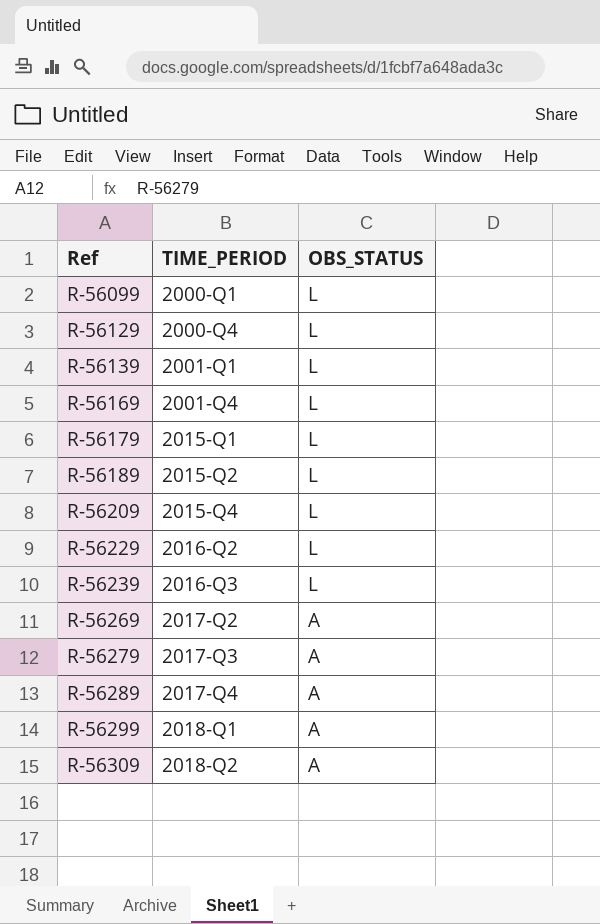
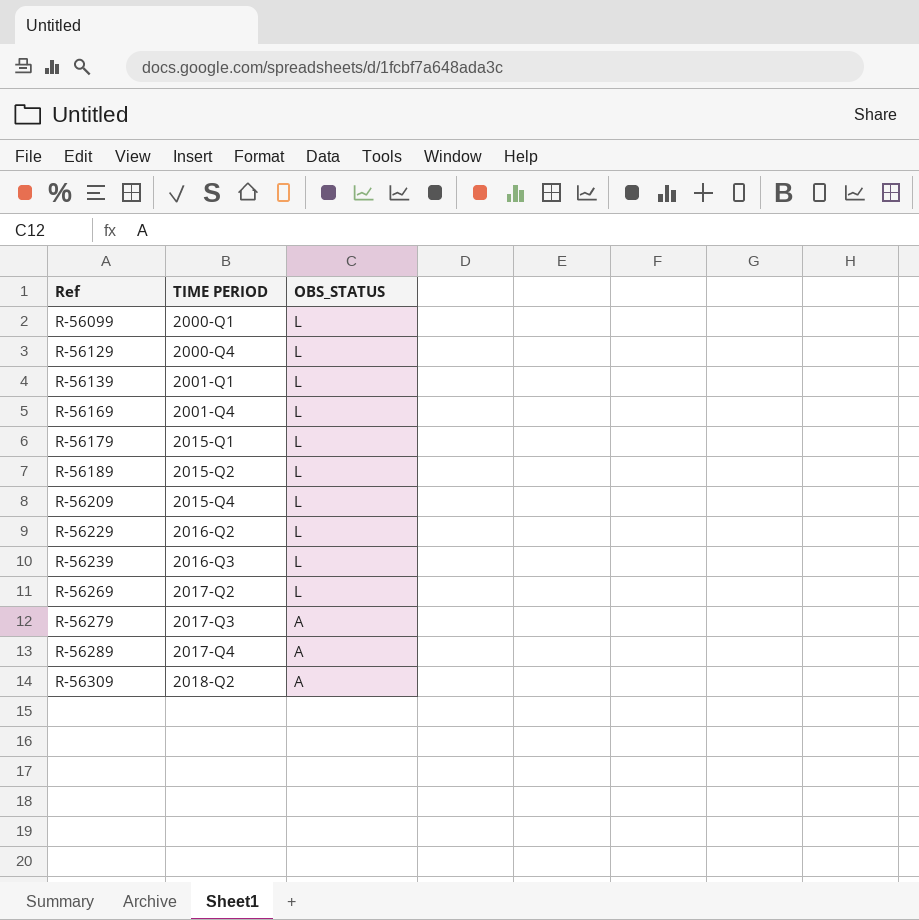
column name: TIME_PERIOD -> TIME PERIOD
row R-56299: 2018-Q1 | A -> none
R-56269 | OBS_STATUS: A -> L

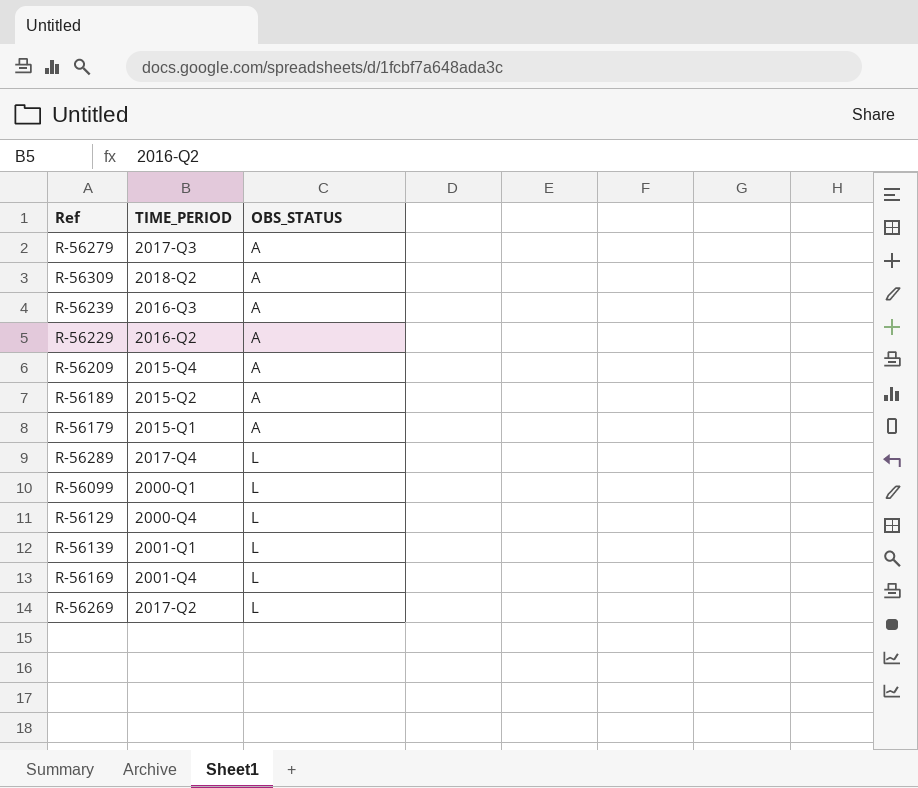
row order: Ref ascending -> OBS_STATUS ascending
column name: TIME PERIOD -> TIME_PERIOD
R-56239 | OBS_STATUS: L -> A
R-56229 | OBS_STATUS: L -> A
R-56209 | OBS_STATUS: L -> A
R-56189 | OBS_STATUS: L -> A
R-56179 | OBS_STATUS: L -> A
R-56289 | OBS_STATUS: A -> L

